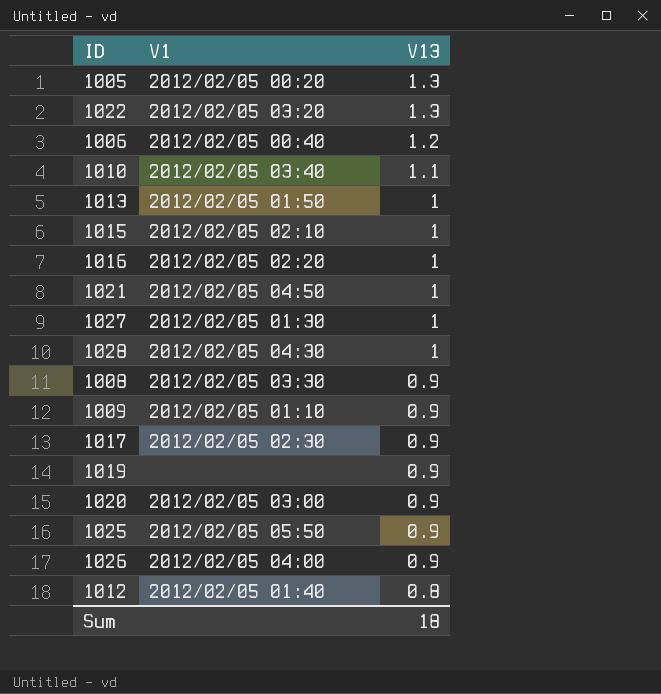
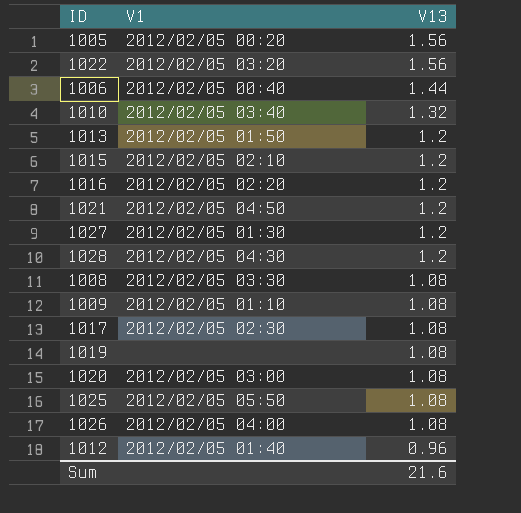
1005 | V13: 1.3 -> 1.56
1022 | V13: 1.3 -> 1.56
1006 | V13: 1.2 -> 1.44
1010 | V13: 1.1 -> 1.32
1013 | V13: 1 -> 1.2
1015 | V13: 1 -> 1.2
1016 | V13: 1 -> 1.2
1021 | V13: 1 -> 1.2
1027 | V13: 1 -> 1.2
1028 | V13: 1 -> 1.2
1008 | V13: 0.9 -> 1.08
1009 | V13: 0.9 -> 1.08
1017 | V13: 0.9 -> 1.08
1019 | V13: 0.9 -> 1.08
1020 | V13: 0.9 -> 1.08
1025 | V13: 0.9 -> 1.08
1026 | V13: 0.9 -> 1.08
1012 | V13: 0.8 -> 0.96
Sum | V13: 18 -> 21.6

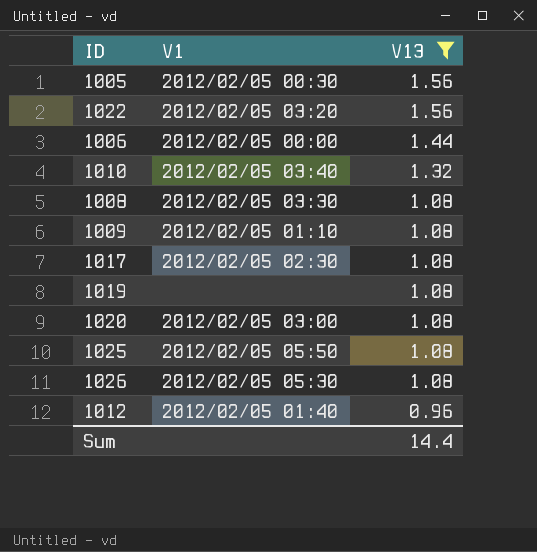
filter: none -> V13 != 1.2
1005 | V1: 2012/02/05 00:20 -> 2012/02/05 00:30
1006 | V1: 2012/02/05 00:40 -> 2012/02/05 00:00
1026 | V1: 2012/02/05 04:00 -> 2012/02/05 05:30
Sum | V13: 21.6 -> 14.4

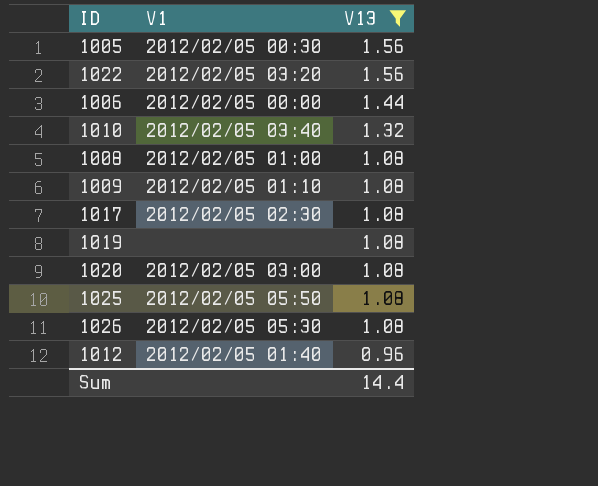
1008 | V1: 2012/02/05 03:30 -> 2012/02/05 01:00

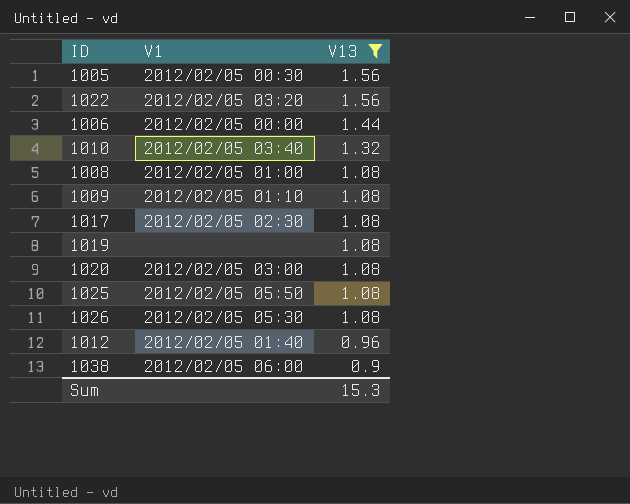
row 1038: none -> 2012/02/05 06:00 | 0.9
Sum | V13: 14.4 -> 15.3

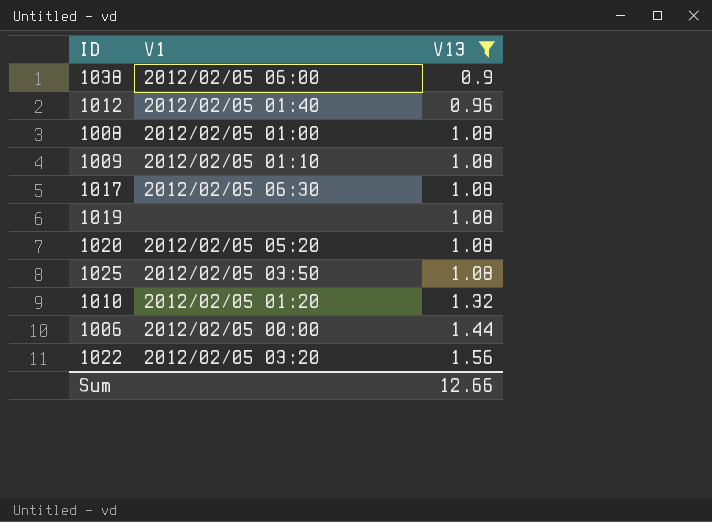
row order: V13 descending -> V13 ascending
row 1005: 2012/02/05 00:30 | 1.56 -> none
row 1026: 2012/02/05 05:30 | 1.08 -> none
1017 | V1: 2012/02/05 02:30 -> 2012/02/05 06:30
1020 | V1: 2012/02/05 03:00 -> 2012/02/05 05:20
1025 | V1: 2012/02/05 05:50 -> 2012/02/05 03:50
1010 | V1: 2012/02/05 03:40 -> 2012/02/05 01:20
Sum | V13: 15.3 -> 12.66

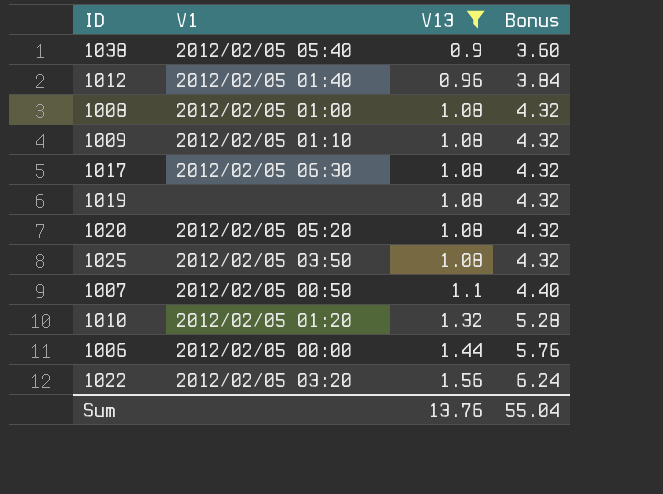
column Bonus | formula: none -> [V13] * 4
1038 | V1: 2012/02/05 06:00 -> 2012/02/05 05:40
row 1007: none -> 2012/02/05 00:50 | 1.1 | 4.40
Sum | V13: 12.66 -> 13.76

